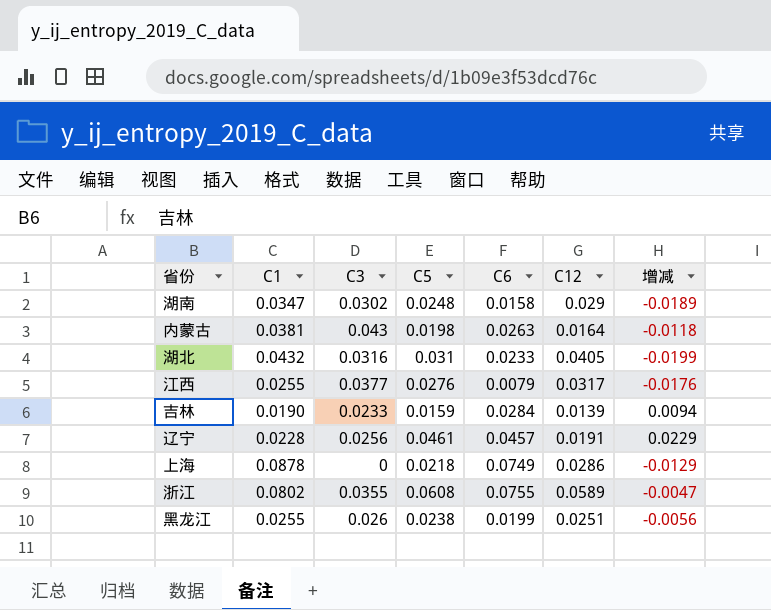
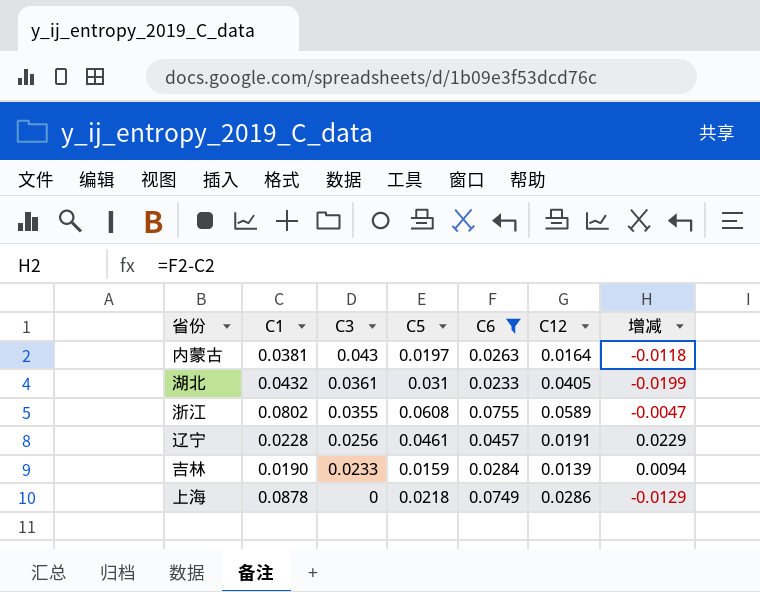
filter: none -> C6 >= 0.0233
row order: none -> C3 descending
内蒙古 | C5: 0.0198 -> 0.0197
湖北 | C3: 0.0316 -> 0.0361

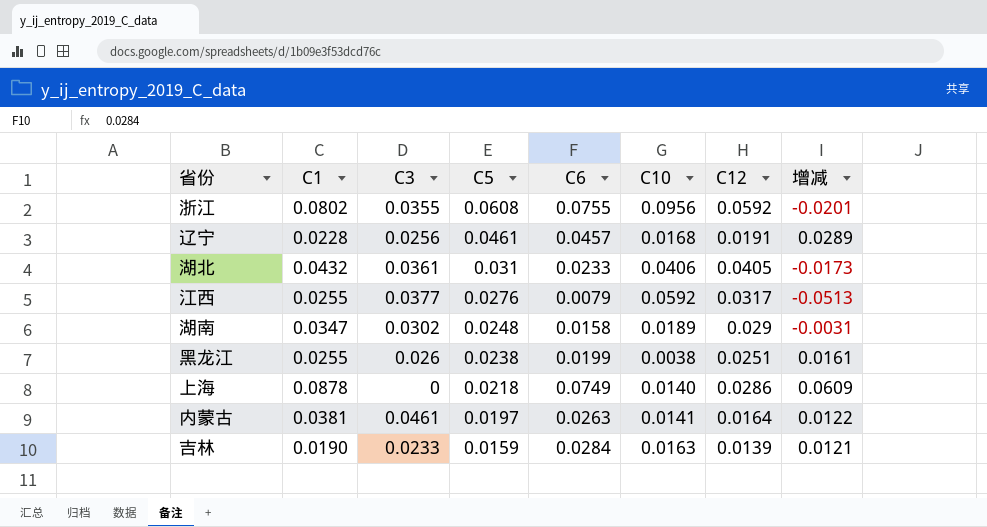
filter: C6 >= 0.0233 -> none
row order: C3 descending -> C5 descending
column C10 | position: none -> 6
column 增减 | formula: [C6] - [C1] -> [C6] - [C10]
浙江 | C12: 0.0589 -> 0.0592
内蒙古 | C3: 0.043 -> 0.0461

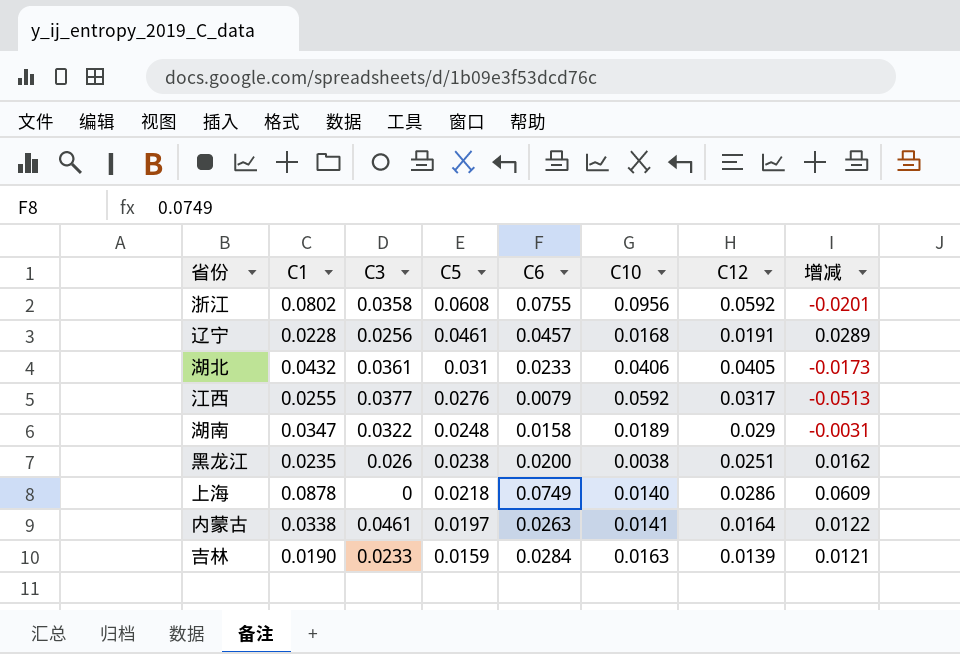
浙江 | C3: 0.0355 -> 0.0358
湖南 | C3: 0.0302 -> 0.0322
黑龙江 | C1: 0.0255 -> 0.0235
黑龙江 | C6: 0.0199 -> 0.0200
黑龙江 | 增减: 0.0161 -> 0.0162
内蒙古 | C1: 0.0381 -> 0.0338

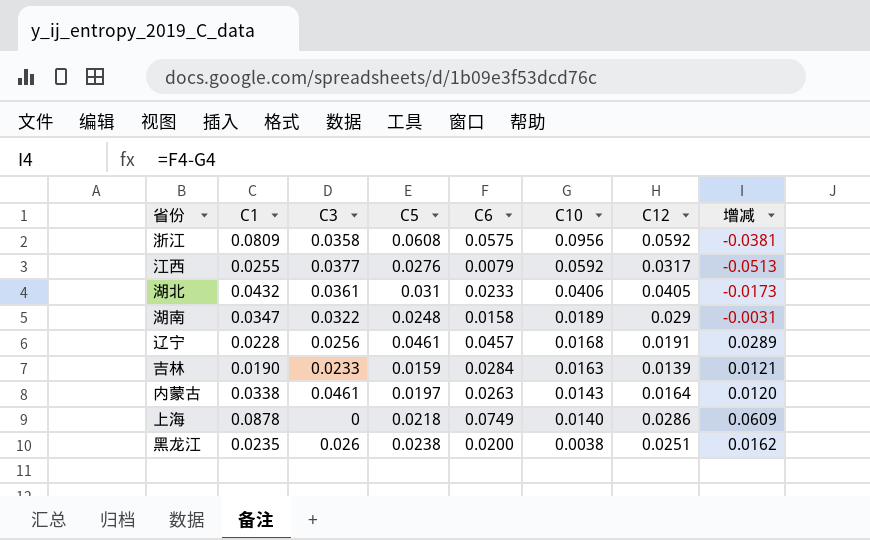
row order: C5 descending -> C10 descending
浙江 | C1: 0.0802 -> 0.0809
浙江 | C6: 0.0755 -> 0.0575
浙江 | 增减: -0.0201 -> -0.0381
内蒙古 | C10: 0.0141 -> 0.0143
内蒙古 | 增减: 0.0122 -> 0.0120

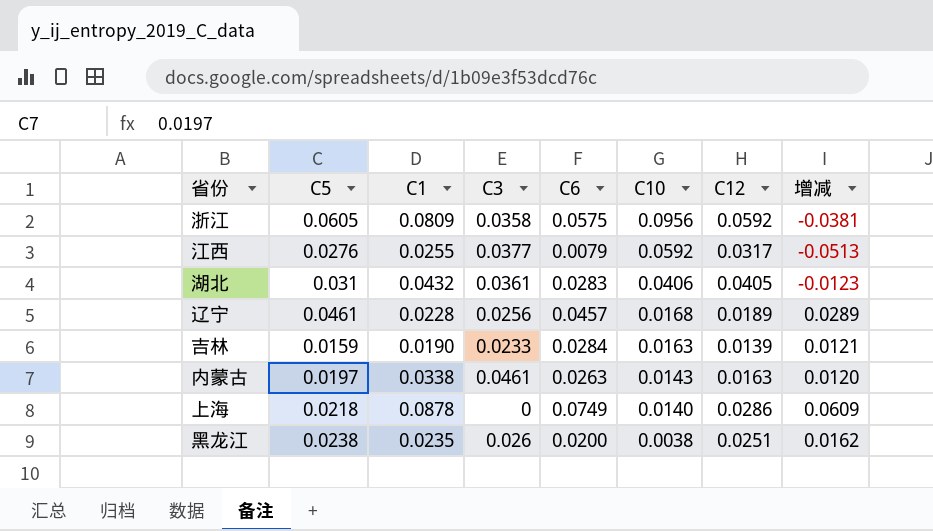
column C5 | position: 4 -> 2
row 湖南: 0.0347 | 0.0322 | 0.0248 | 0.0158 | 0.0189 | 0.029 | -0.0031 -> none
浙江 | C5: 0.0608 -> 0.0605
湖北 | C6: 0.0233 -> 0.0283
湖北 | 增减: -0.0173 -> -0.0123
辽宁 | C12: 0.0191 -> 0.0189
内蒙古 | C12: 0.0164 -> 0.0163

